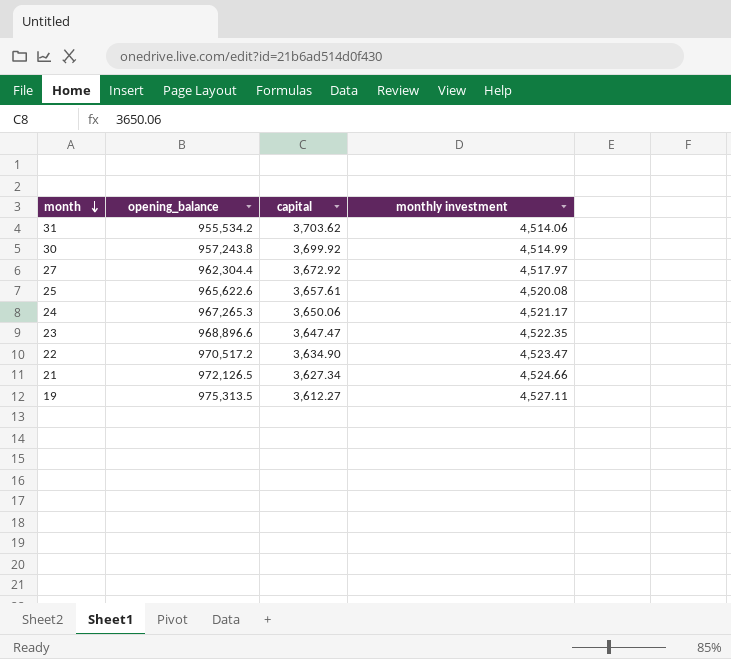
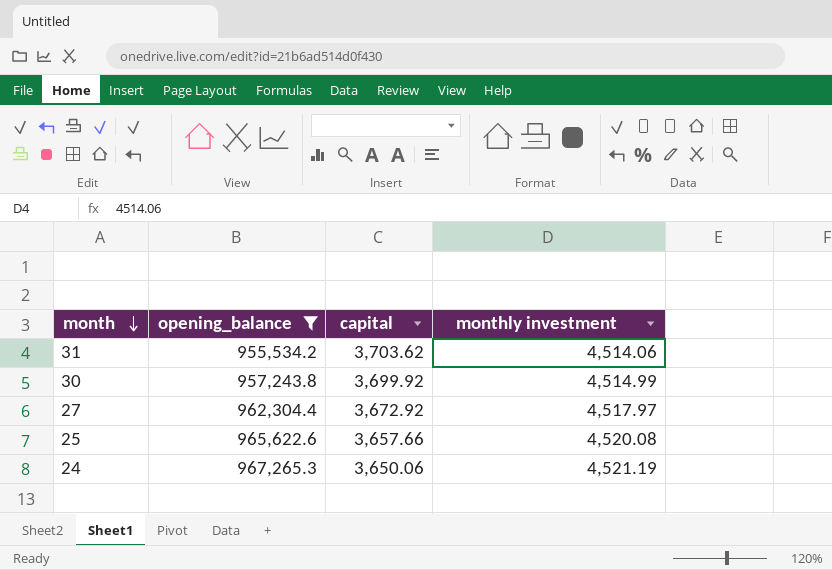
filter: none -> opening_balance <= 967,265.3
25 | capital: 3,657.61 -> 3,657.66
24 | monthly investment: 4,521.17 -> 4,521.19

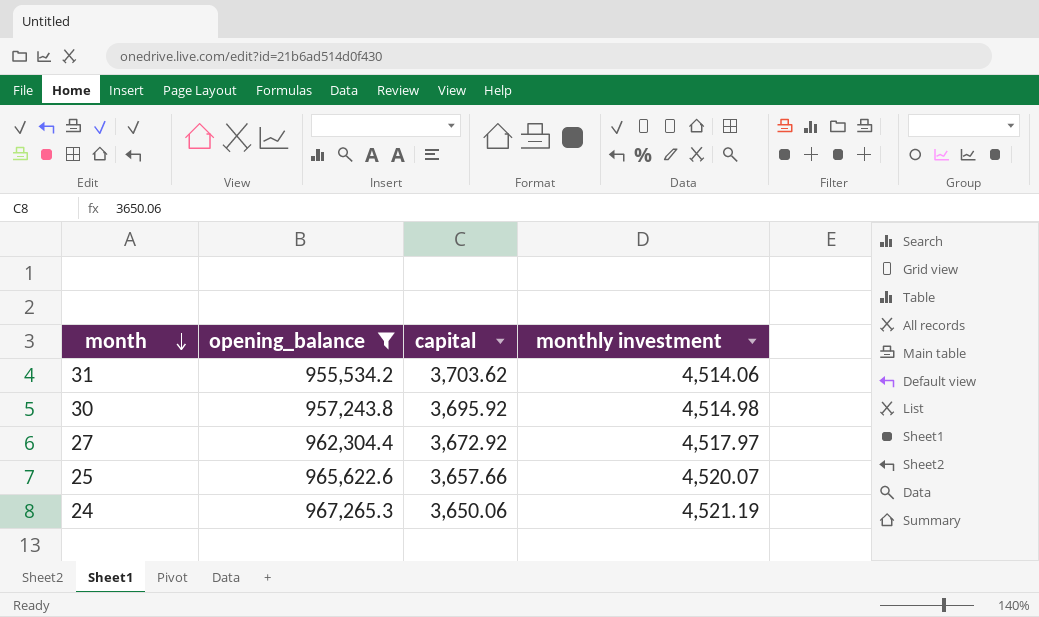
30 | capital: 3,699.92 -> 3,695.92
30 | monthly investment: 4,514.99 -> 4,514.98
25 | monthly investment: 4,520.08 -> 4,520.07

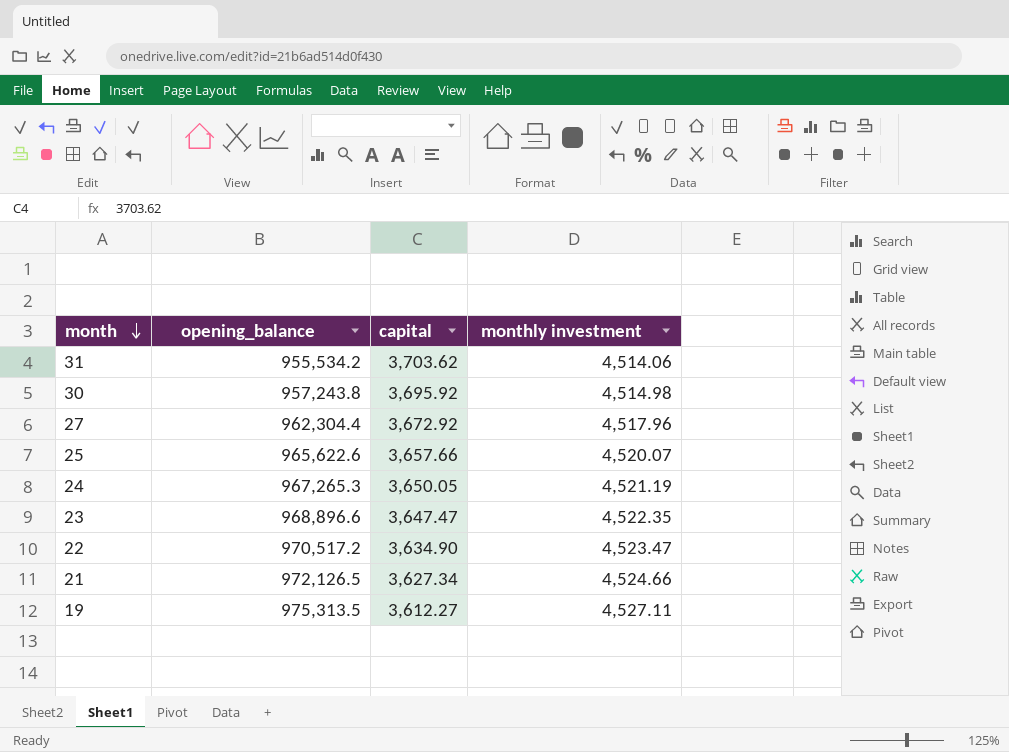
filter: opening_balance <= 967,265.3 -> none
27 | monthly investment: 4,517.97 -> 4,517.96
24 | capital: 3,650.06 -> 3,650.05

